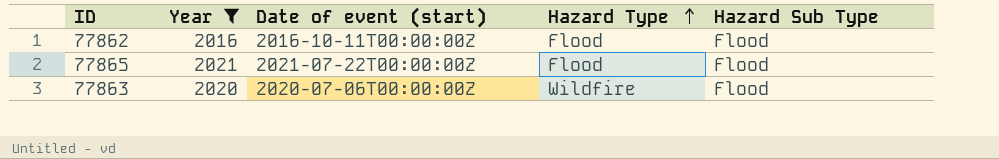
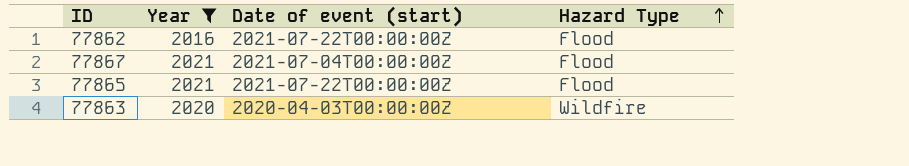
column Hazard Sub Type | position: 5 -> none
77862 | Date of event (start): 2016-10-11T00:00:00Z -> 2021-07-22T00:00:00Z
row 77867: none -> 2021 | 2021-07-04T00:00:00Z | Flood
77863 | Date of event (start): 2020-07-06T00:00:00Z -> 2020-04-03T00:00:00Z

